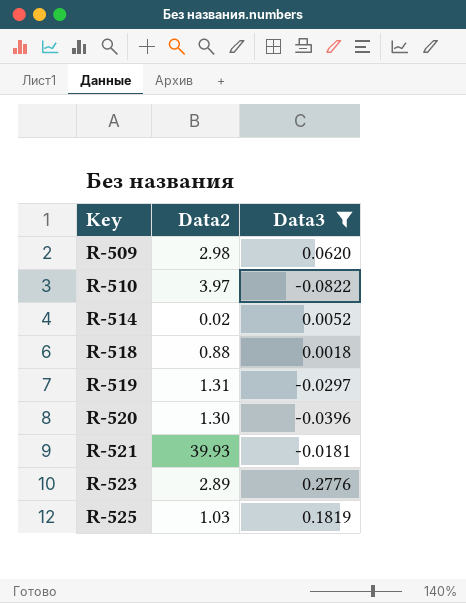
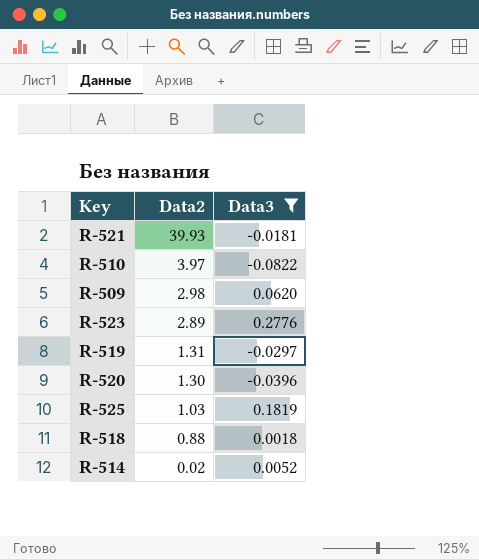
row order: Key ascending -> Data2 descending

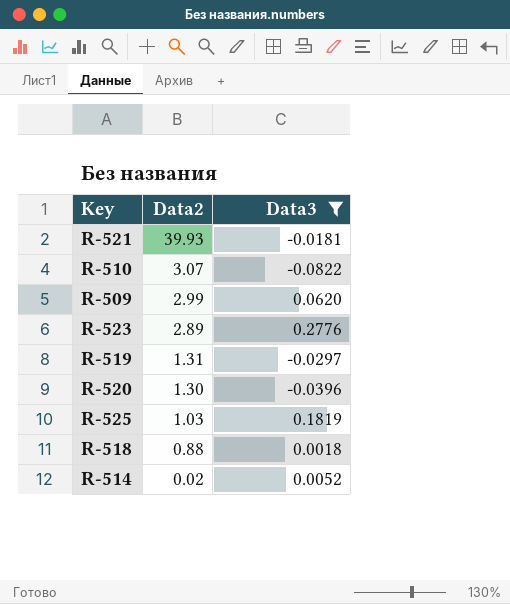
R-510 | Data2: 3.97 -> 3.07
R-509 | Data2: 2.98 -> 2.99

